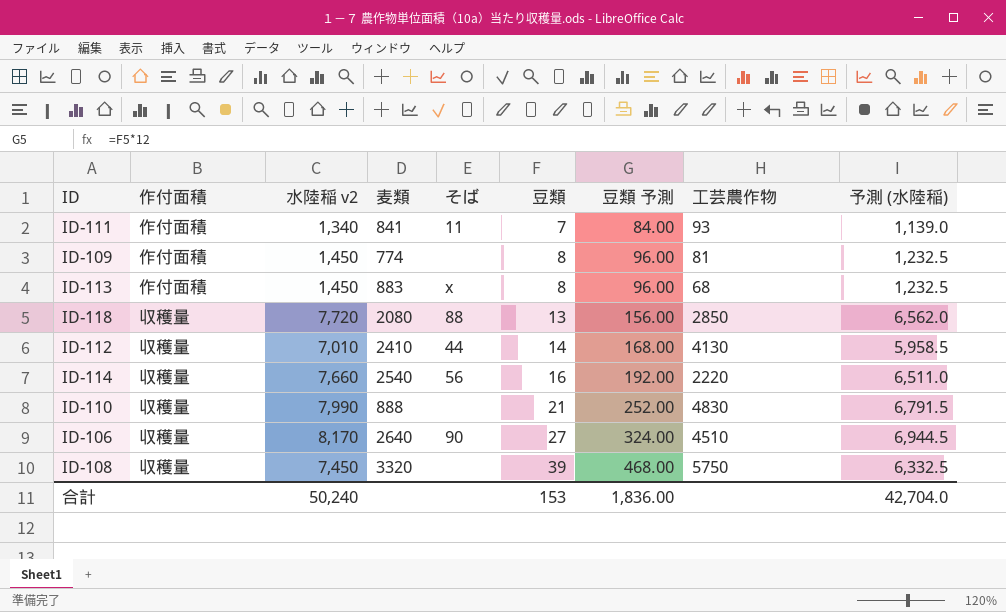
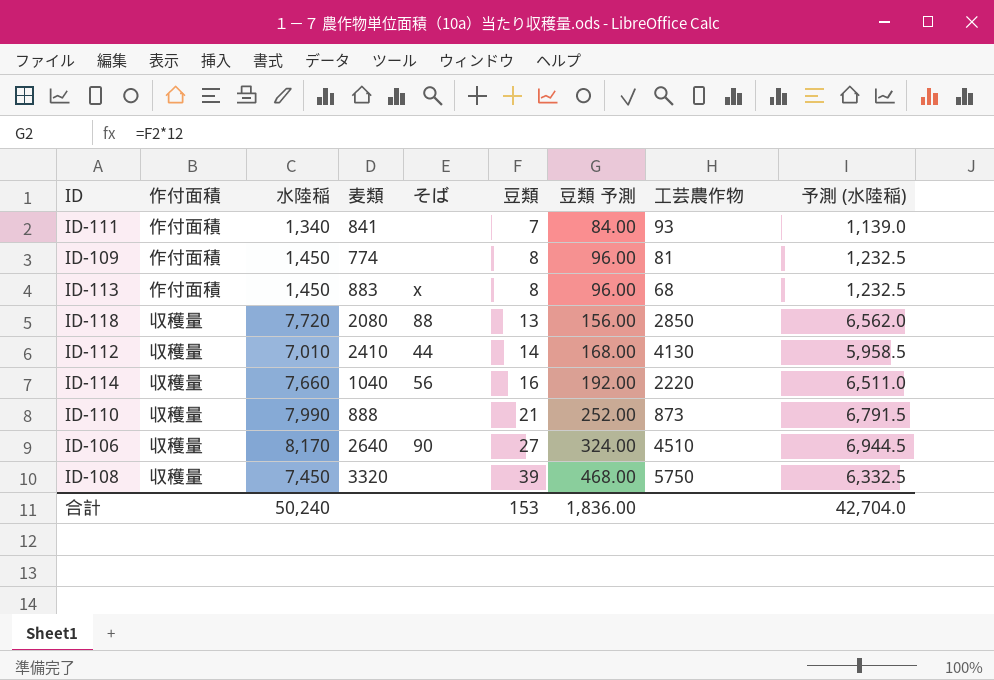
column name: 水陸稲 v2 -> 水陸稲
ID-111 | そば: 11 -> none
ID-114 | 麦類: 2540 -> 1040
ID-110 | 工芸農作物: 4830 -> 873

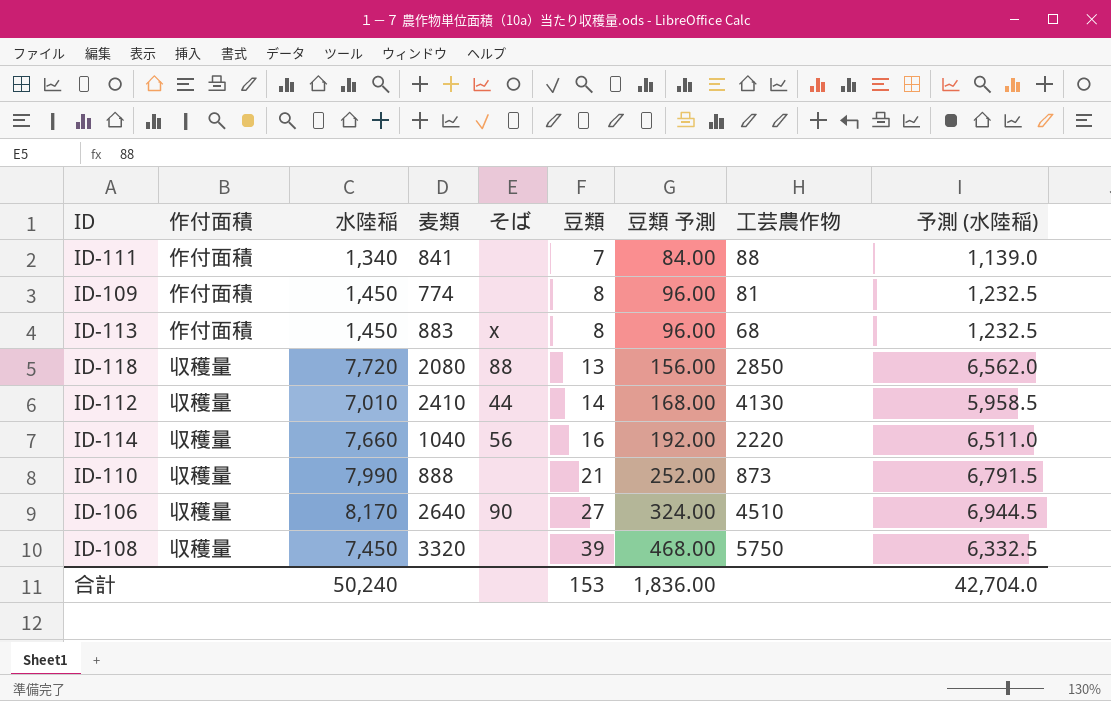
ID-111 | 工芸農作物: 93 -> 88

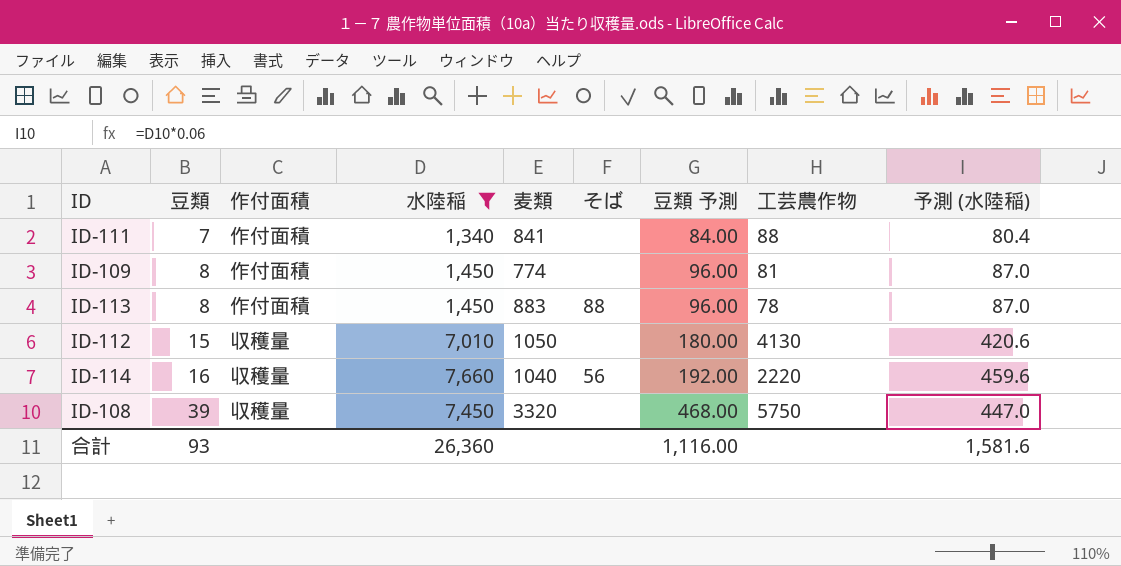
filter: none -> 水陸稲 <= 7,660
column 豆類 | position: 6 -> 2
column 予測 (水陸稲) | formula: [水陸稲] * 0.85 -> [水陸稲] * 0.06
ID-113 | そば: x -> 88
ID-113 | 工芸農作物: 68 -> 78
ID-112 | 豆類: 14 -> 15
ID-112 | 麦類: 2410 -> 1050
ID-112 | そば: 44 -> none
ID-112 | 豆類 予測: 168.00 -> 180.00
合計 | 豆類: 153 -> 93
合計 | 水陸稲: 50,240 -> 26,360
合計 | 豆類 予測: 1,836.00 -> 1,116.00
合計 | 予測 (水陸稲): 42,704.0 -> 1,581.6

